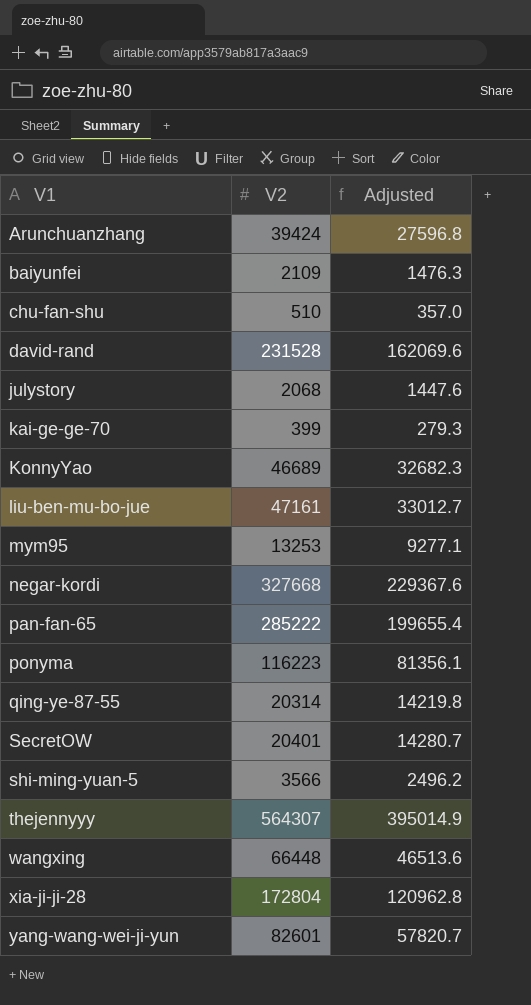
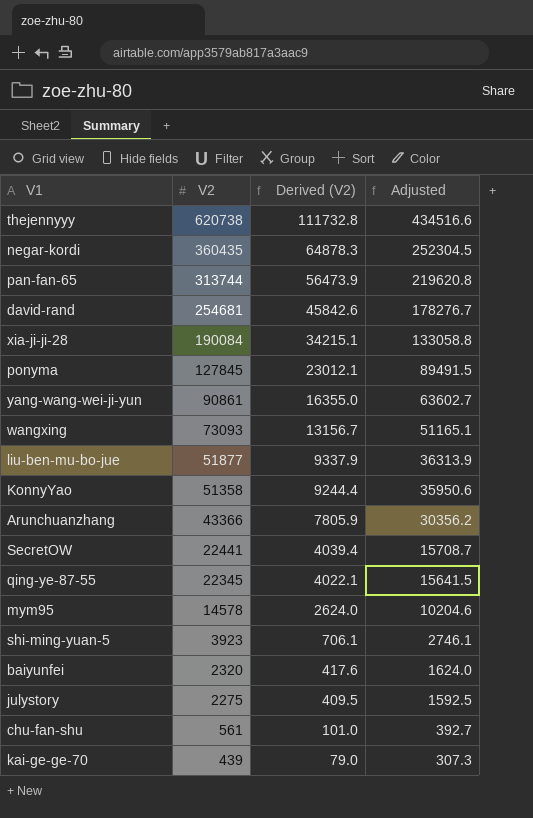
row order: V1 ascending -> V2 descending
column Derived (V2) | formula: none -> [V2] * 0.18
thejennyyy | V2: 564307 -> 620738
thejennyyy | Adjusted: 395014.9 -> 434516.6
negar-kordi | V2: 327668 -> 360435
negar-kordi | Adjusted: 229367.6 -> 252304.5
pan-fan-65 | V2: 285222 -> 313744
pan-fan-65 | Adjusted: 199655.4 -> 219620.8
david-rand | V2: 231528 -> 254681
david-rand | Adjusted: 162069.6 -> 178276.7
xia-ji-ji-28 | V2: 172804 -> 190084
xia-ji-ji-28 | Adjusted: 120962.8 -> 133058.8
ponyma | V2: 116223 -> 127845
ponyma | Adjusted: 81356.1 -> 89491.5
yang-wang-wei-ji-yun | V2: 82601 -> 90861
yang-wang-wei-ji-yun | Adjusted: 57820.7 -> 63602.7
wangxing | V2: 66448 -> 73093
wangxing | Adjusted: 46513.6 -> 51165.1
liu-ben-mu-bo-jue | V2: 47161 -> 51877
liu-ben-mu-bo-jue | Adjusted: 33012.7 -> 36313.9
KonnyYao | V2: 46689 -> 51358
KonnyYao | Adjusted: 32682.3 -> 35950.6
Arunchuanzhang | V2: 39424 -> 43366
Arunchuanzhang | Adjusted: 27596.8 -> 30356.2
SecretOW | V2: 20401 -> 22441
SecretOW | Adjusted: 14280.7 -> 15708.7
qing-ye-87-55 | V2: 20314 -> 22345
qing-ye-87-55 | Adjusted: 14219.8 -> 15641.5
mym95 | V2: 13253 -> 14578
mym95 | Adjusted: 9277.1 -> 10204.6
shi-ming-yuan-5 | V2: 3566 -> 3923
shi-ming-yuan-5 | Adjusted: 2496.2 -> 2746.1
baiyunfei | V2: 2109 -> 2320
baiyunfei | Adjusted: 1476.3 -> 1624.0
julystory | V2: 2068 -> 2275
julystory | Adjusted: 1447.6 -> 1592.5
chu-fan-shu | V2: 510 -> 561
chu-fan-shu | Adjusted: 357.0 -> 392.7
kai-ge-ge-70 | V2: 399 -> 439
kai-ge-ge-70 | Adjusted: 279.3 -> 307.3

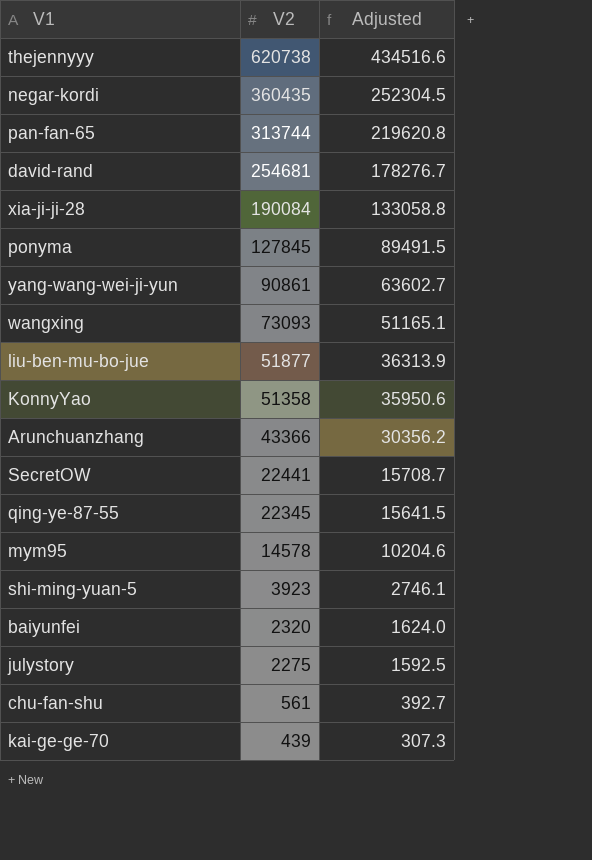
column Derived (V2) | formula: [V2] * 0.18 -> none

